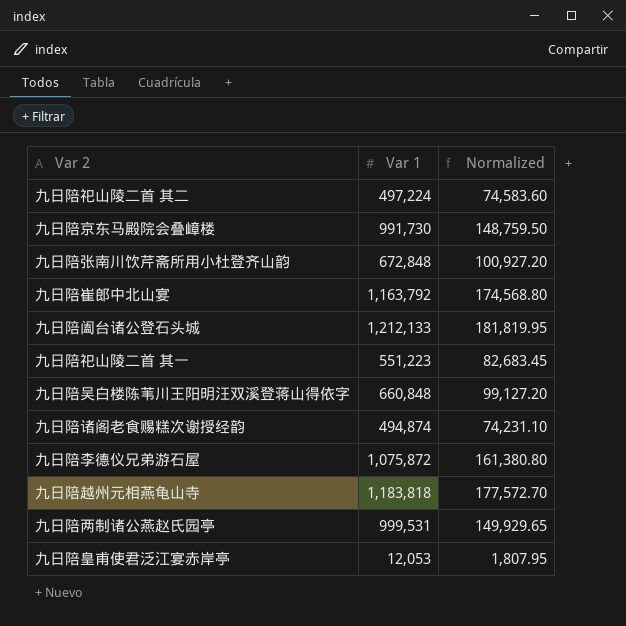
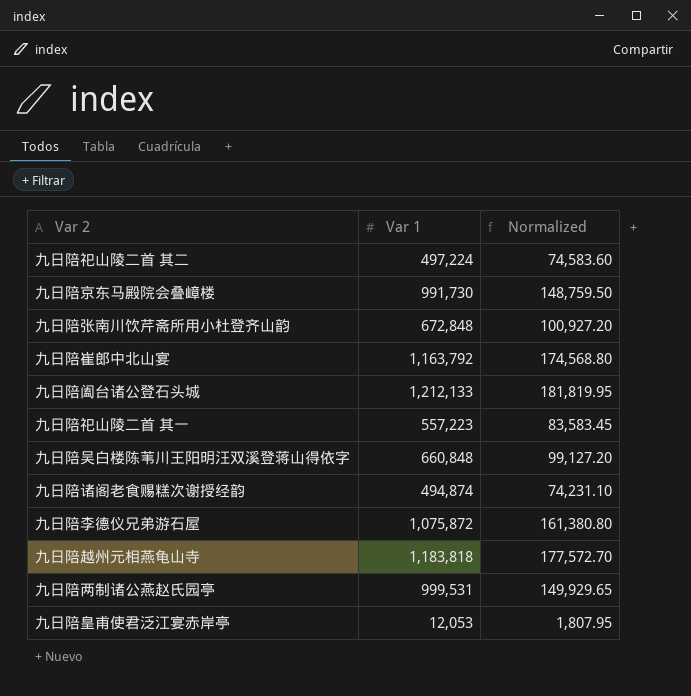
九日陪祀山陵二首 其一 | Var 1: 551,223 -> 557,223
九日陪祀山陵二首 其一 | Normalized: 82,683.45 -> 83,583.45

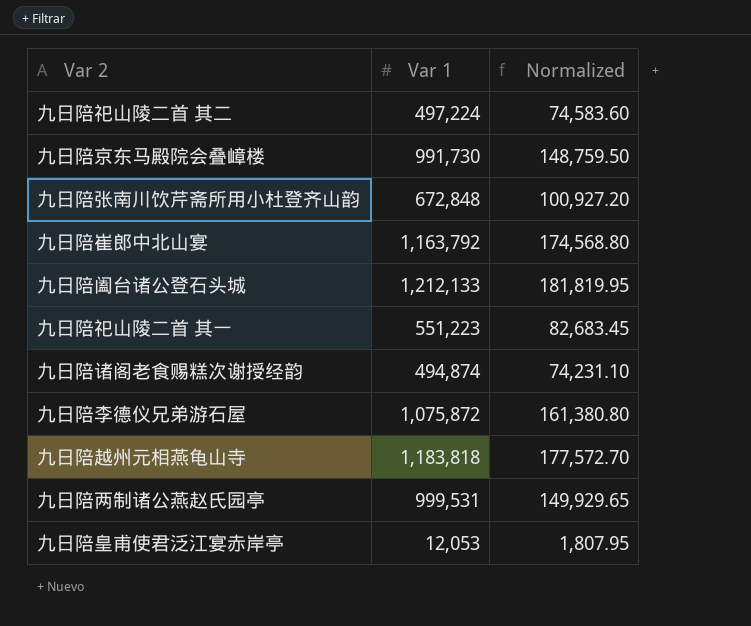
row 九日陪吴白楼陈苇川王阳明汪双溪登蒋山得依字: 660,848 | 99,127.20 -> none
九日陪祀山陵二首 其一 | Var 1: 557,223 -> 551,223
九日陪祀山陵二首 其一 | Normalized: 83,583.45 -> 82,683.45

